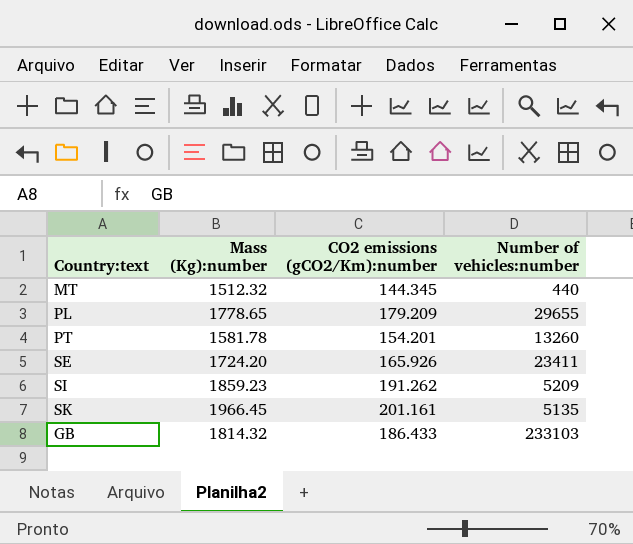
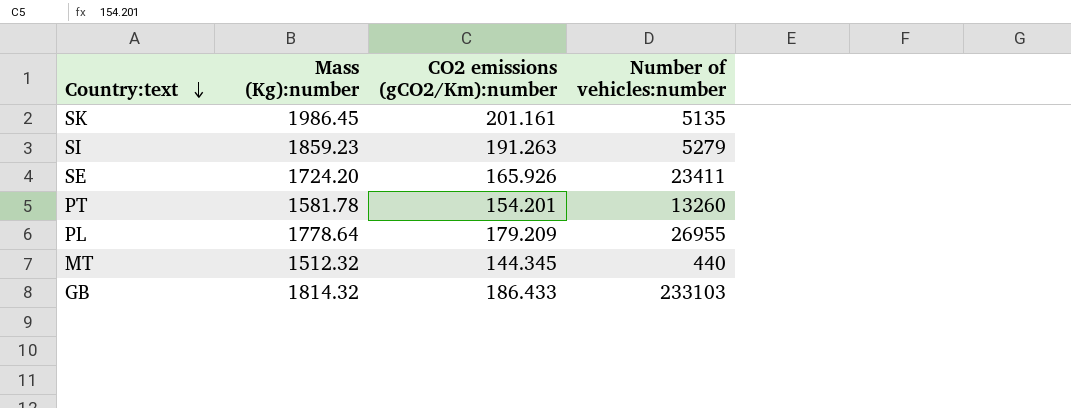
row order: none -> Country:text descending
SK | Mass (Kg):number: 1966.45 -> 1986.45
SI | CO2 emissions (gCO2/Km):number: 191.262 -> 191.263
SI | Number of vehicles:number: 5209 -> 5279
PL | Mass (Kg):number: 1778.65 -> 1778.64
PL | Number of vehicles:number: 29655 -> 26955

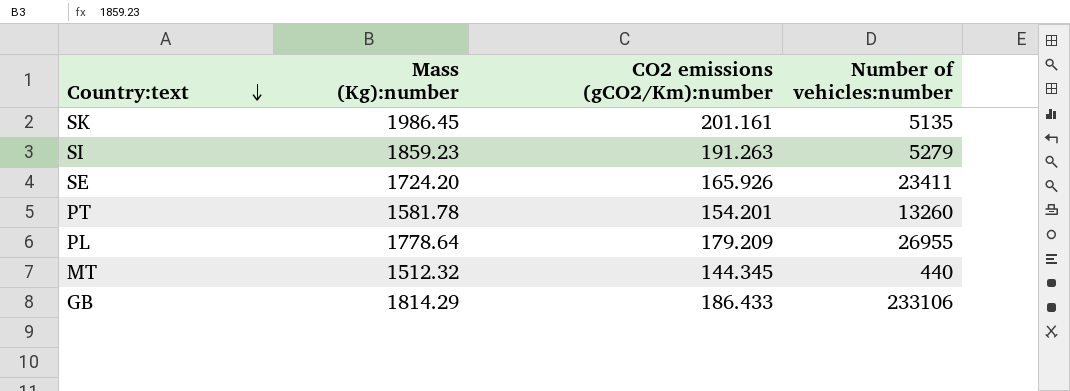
GB | Mass (Kg):number: 1814.32 -> 1814.29
GB | Number of vehicles:number: 233103 -> 233106

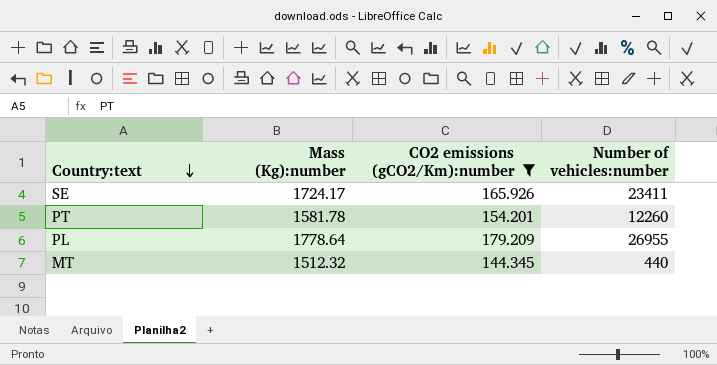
filter: none -> CO2 emissions (gCO2/Km):number <= 179.209
SE | Mass (Kg):number: 1724.20 -> 1724.17
PT | Number of vehicles:number: 13260 -> 12260

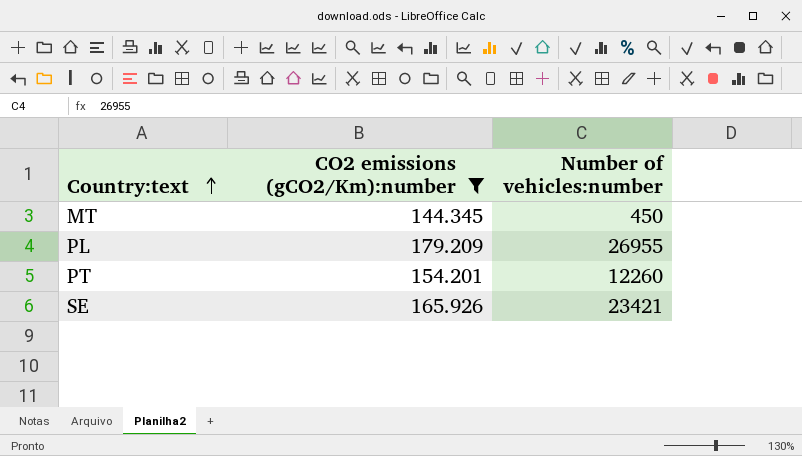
row order: Country:text descending -> Country:text ascending
column Mass (Kg):number | position: 2 -> none
MT | Number of vehicles:number: 440 -> 450
SE | Number of vehicles:number: 23411 -> 23421

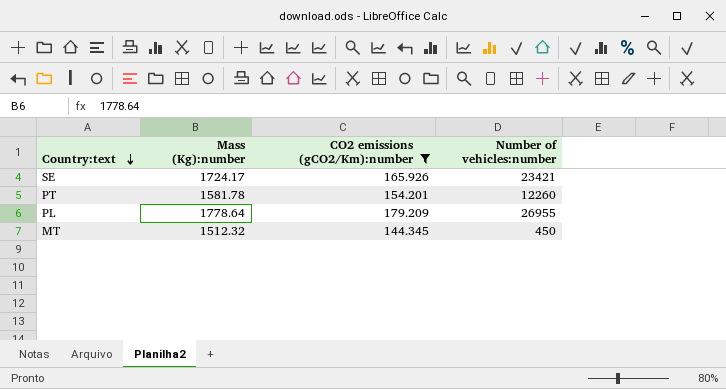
row order: Country:text ascending -> Country:text descending
column Mass (Kg):number | position: none -> 2

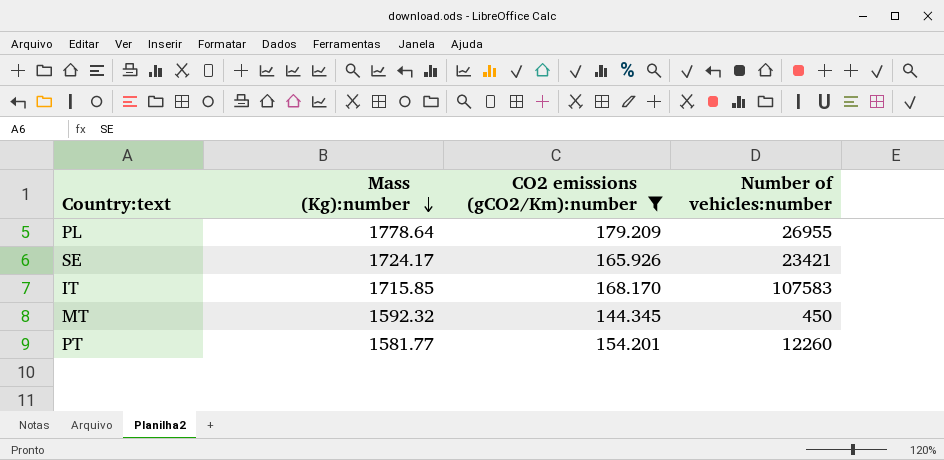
row order: Country:text descending -> Mass (Kg):number descending
row IT: none -> 1715.85 | 168.170 | 107583
MT | Mass (Kg):number: 1512.32 -> 1592.32
PT | Mass (Kg):number: 1581.78 -> 1581.77

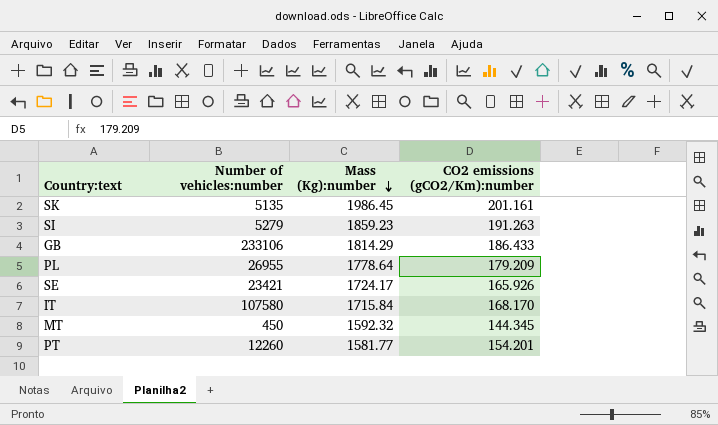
filter: CO2 emissions (gCO2/Km):number <= 179.209 -> none
column Number of vehicles:number | position: 4 -> 2
IT | Number of vehicles:number: 107583 -> 107580
IT | Mass (Kg):number: 1715.85 -> 1715.84

